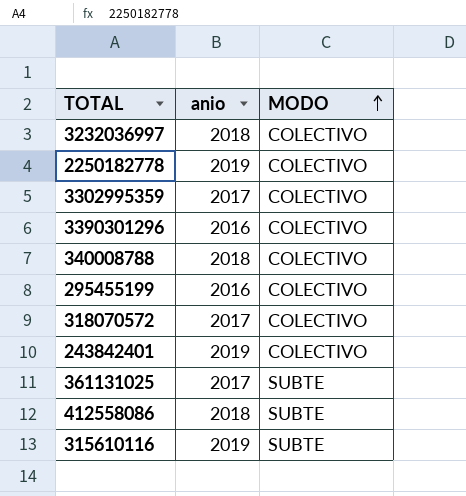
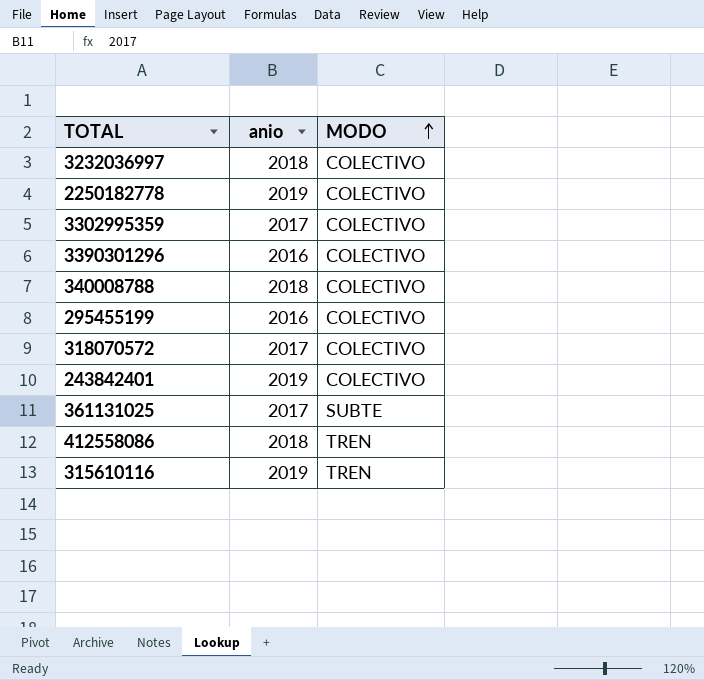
412558086 | MODO: SUBTE -> TREN
315610116 | MODO: SUBTE -> TREN

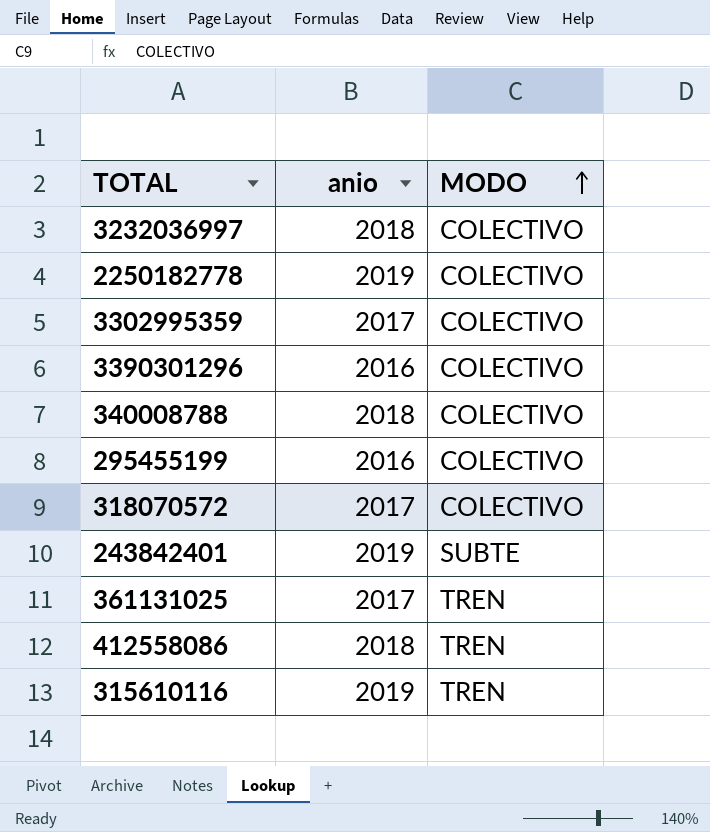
243842401 | MODO: COLECTIVO -> SUBTE
361131025 | MODO: SUBTE -> TREN

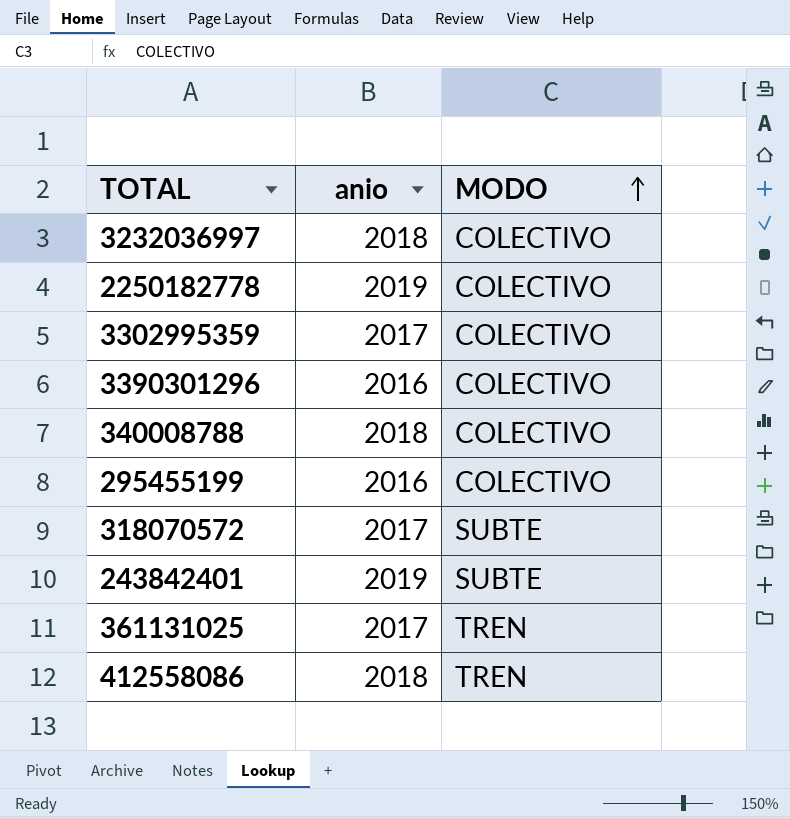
row 315610116: 2019 | TREN -> none
318070572 | MODO: COLECTIVO -> SUBTE

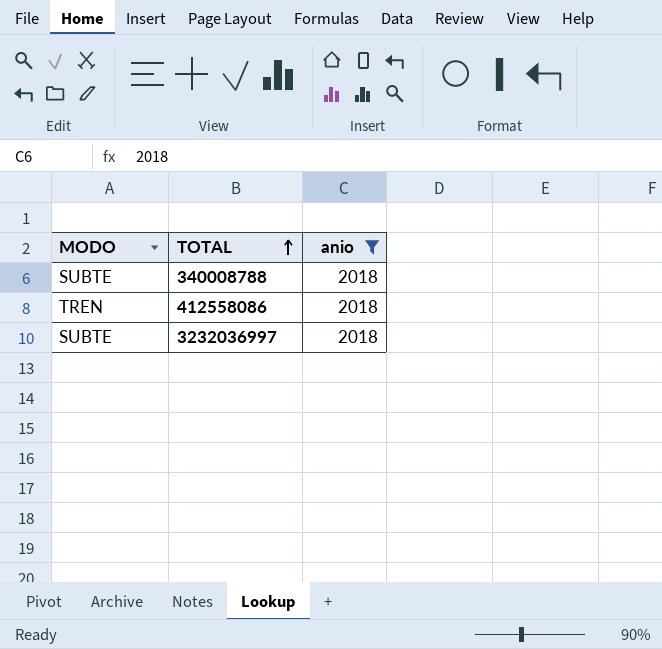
filter: none -> anio = 2018
row order: MODO ascending -> TOTAL ascending
column MODO | position: 3 -> 1
340008788 | MODO: COLECTIVO -> SUBTE
3232036997 | MODO: COLECTIVO -> SUBTE

